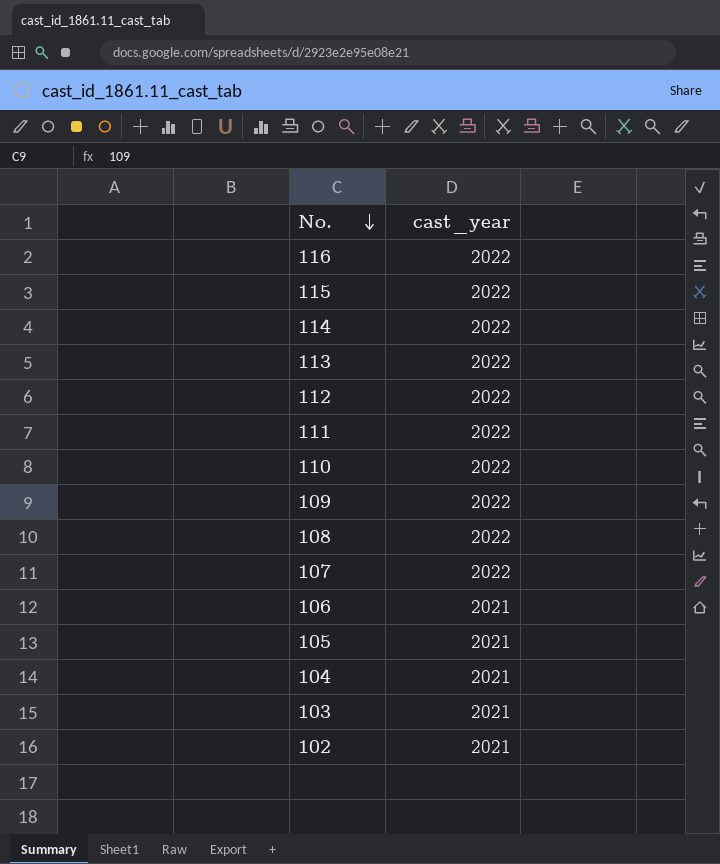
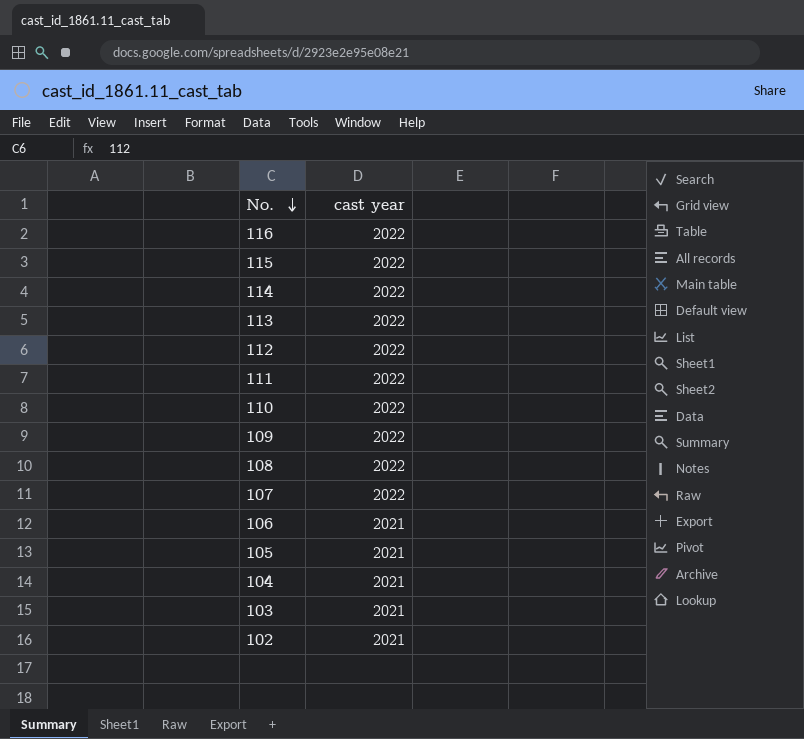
column name: cast_year -> cast year

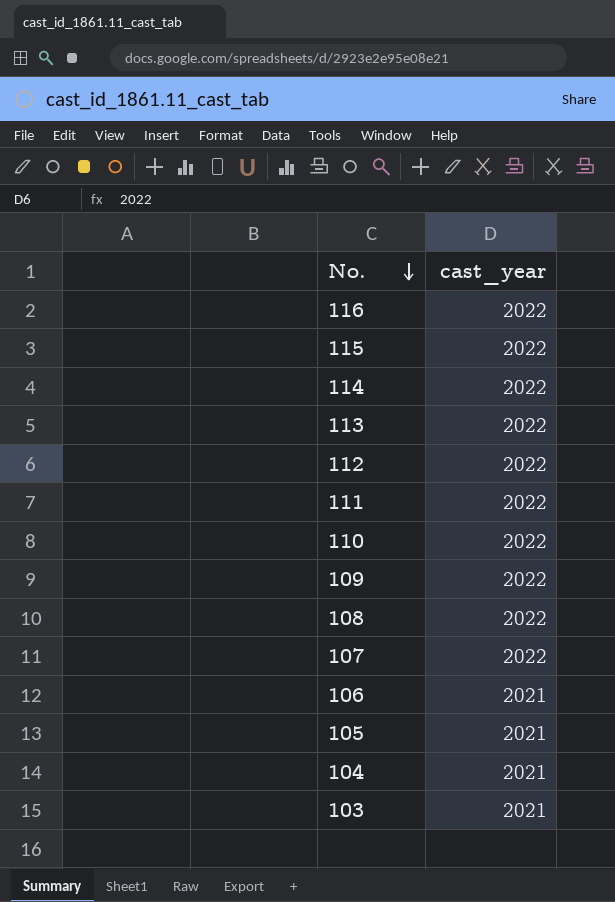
column name: cast year -> cast_year
row 102: 2021 -> none

